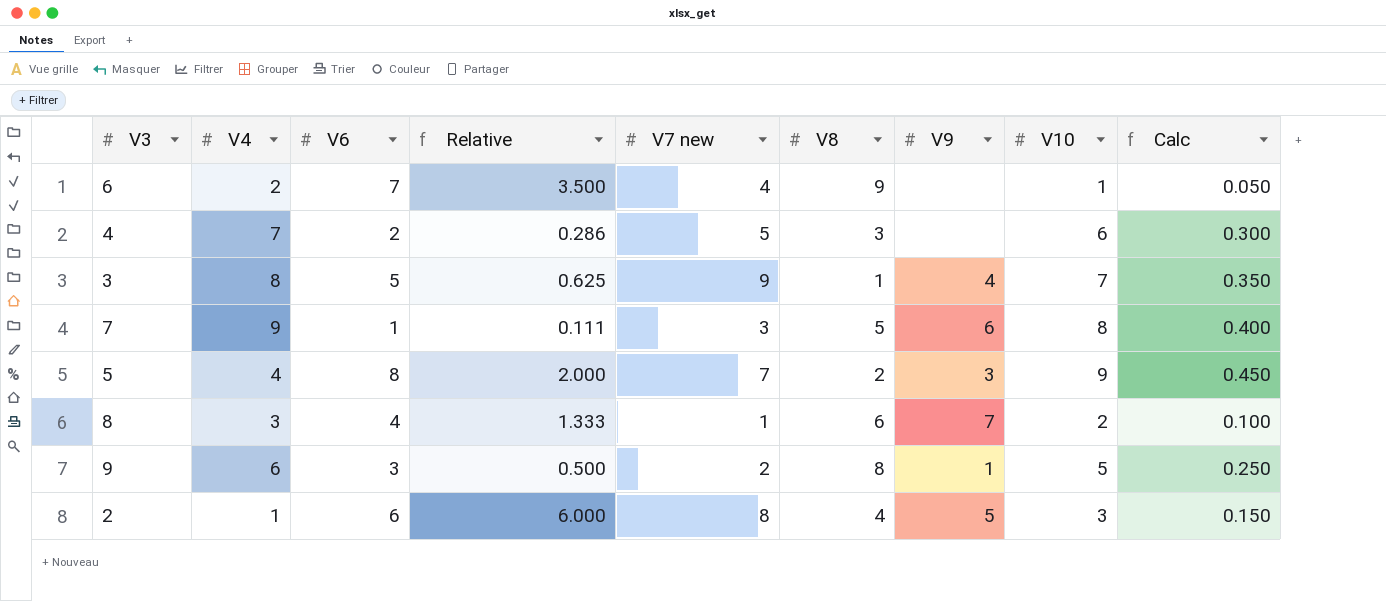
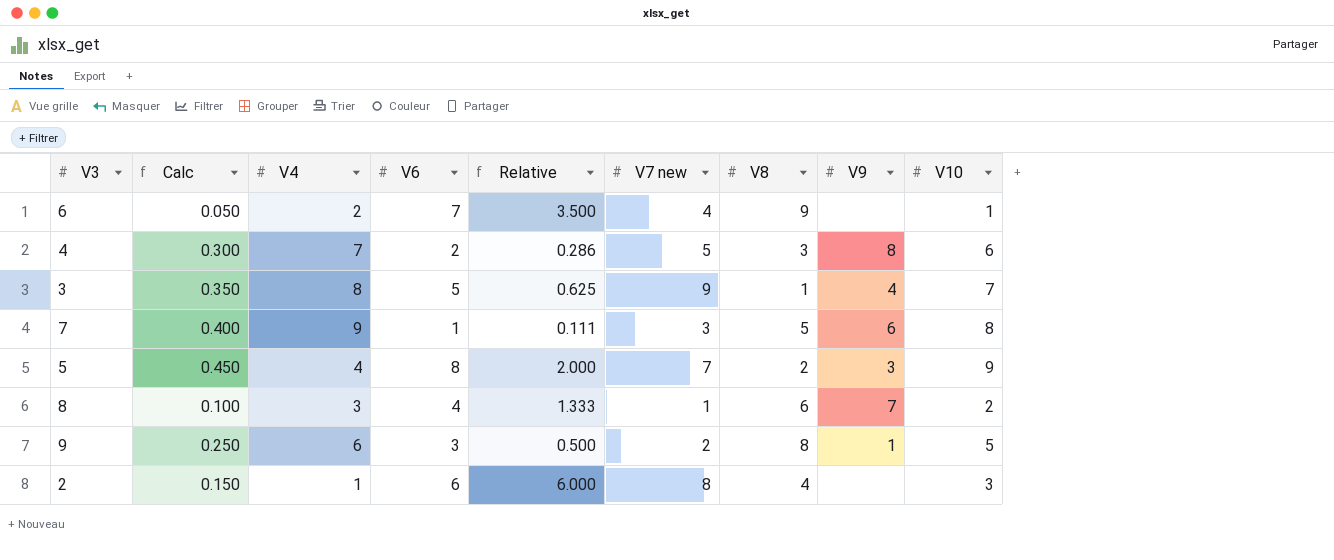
column Calc | position: 9 -> 2
4 | V9: none -> 8
2 | V9: 5 -> none

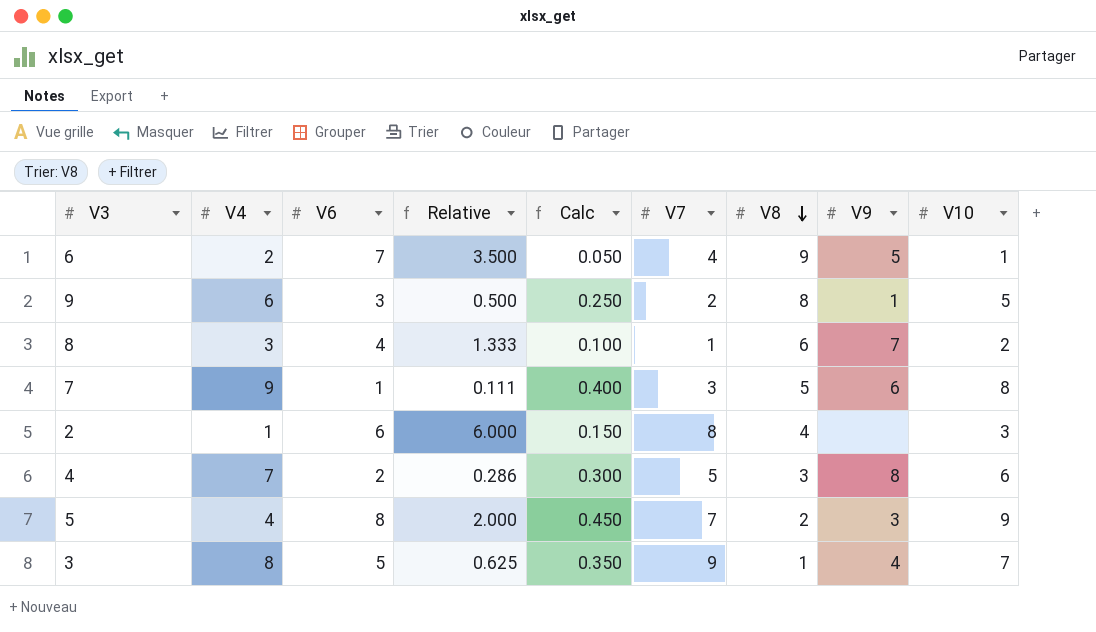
row order: none -> V8 descending
column Calc | position: 2 -> 5
column name: V7 new -> V7
6 | V9: none -> 5

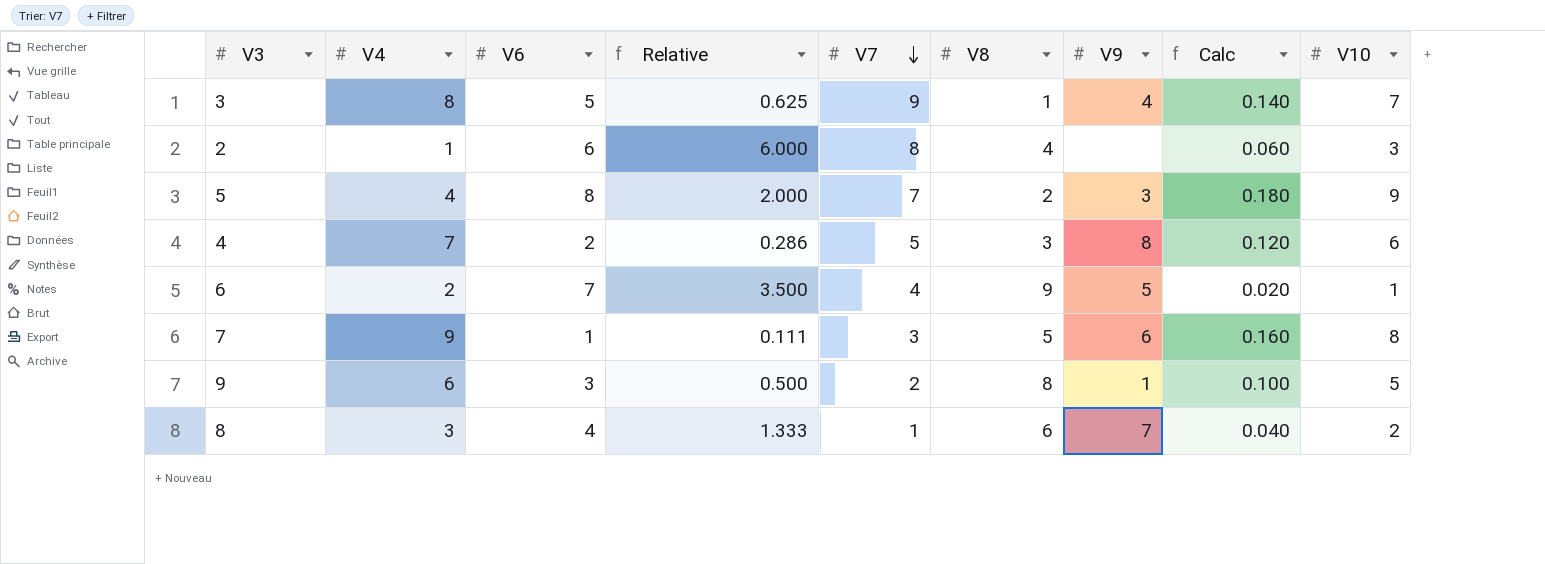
row order: V8 descending -> V7 descending
column Calc | formula: [V10] * 0.05 -> [V10] * 0.02
column Calc | position: 5 -> 8

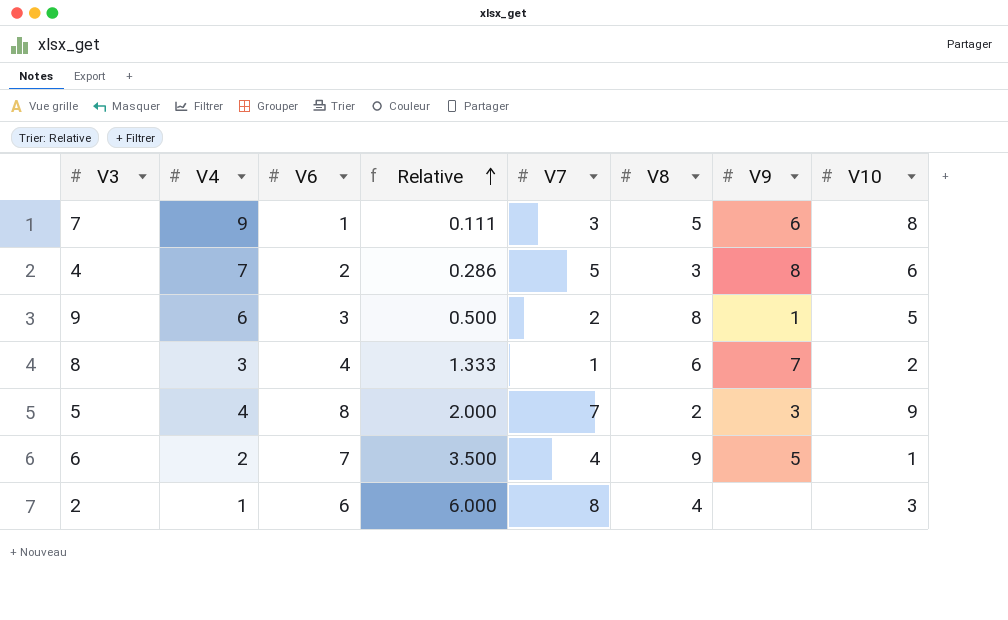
row order: V7 descending -> Relative ascending
column Calc | formula: [V10] * 0.02 -> none
row 3: 8 | 5 | 0.625 | 9 | 1 | 4 | 0.140 | 7 -> none

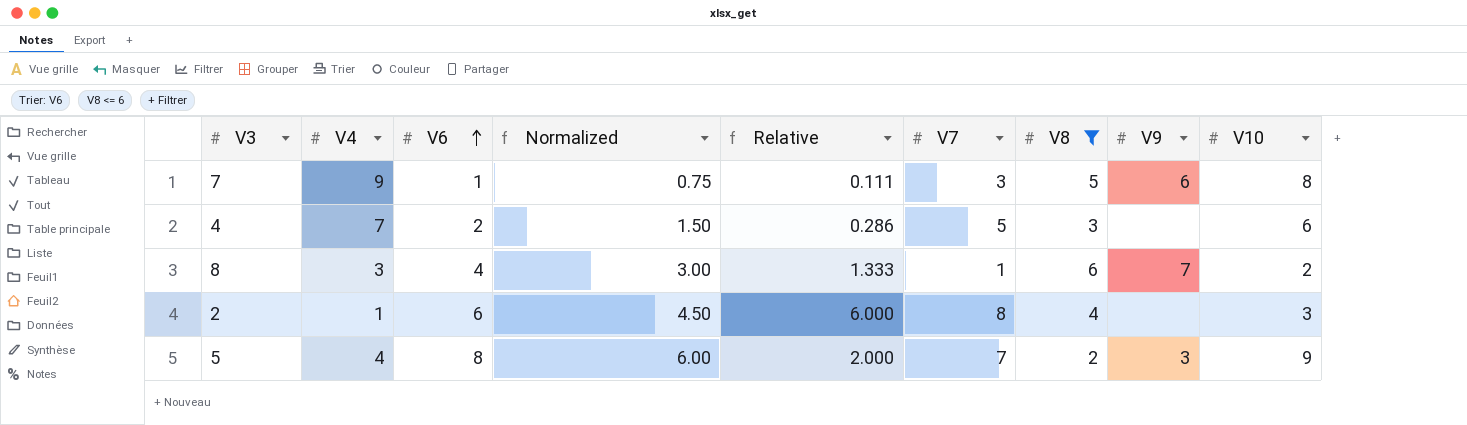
filter: none -> V8 <= 6
row order: Relative ascending -> V6 ascending
column Normalized | formula: none -> [V6] * 0.75
4 | V9: 8 -> none

